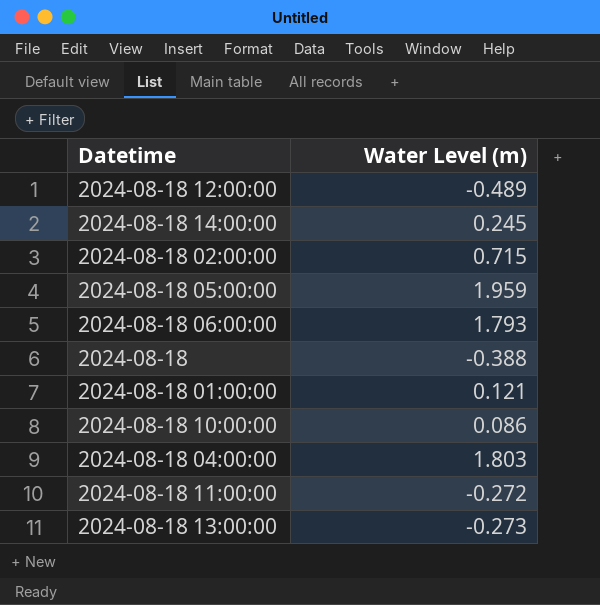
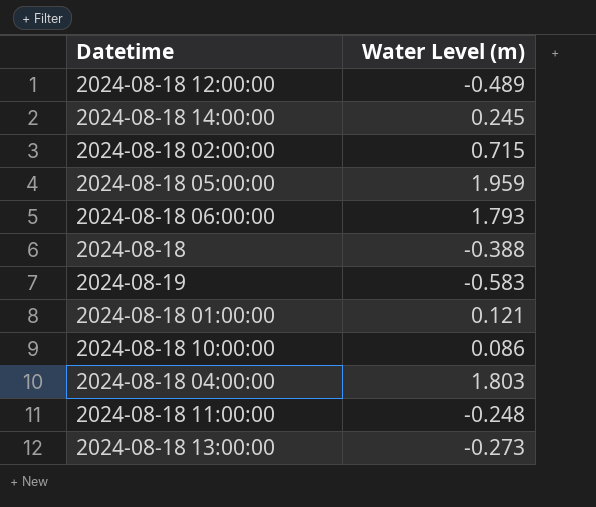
row 2024-08-19: none -> -0.583
2024-08-18 11:00:00 | Water Level (m): -0.272 -> -0.248

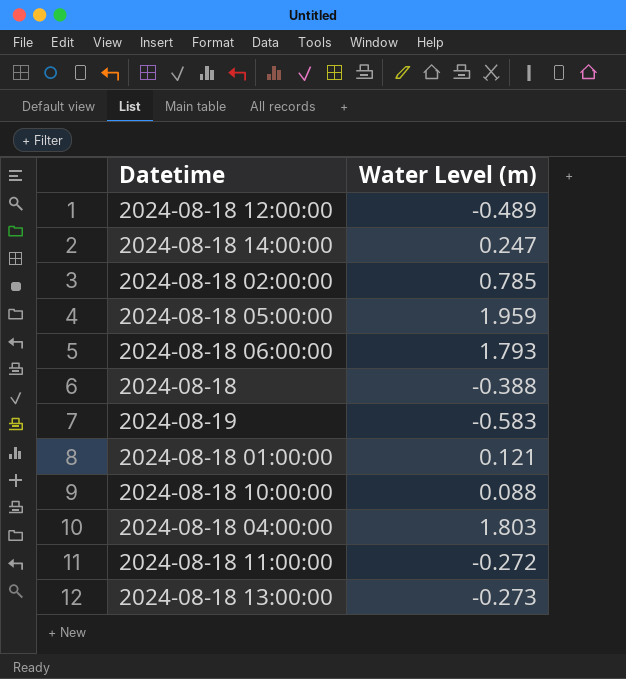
2024-08-18 14:00:00 | Water Level (m): 0.245 -> 0.247
2024-08-18 02:00:00 | Water Level (m): 0.715 -> 0.785
2024-08-18 10:00:00 | Water Level (m): 0.086 -> 0.088
2024-08-18 11:00:00 | Water Level (m): -0.248 -> -0.272

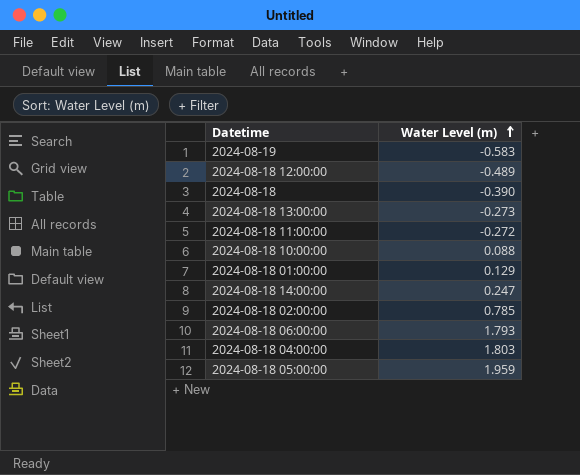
row order: none -> Water Level (m) ascending
2024-08-18 | Water Level (m): -0.388 -> -0.390
2024-08-18 01:00:00 | Water Level (m): 0.121 -> 0.129

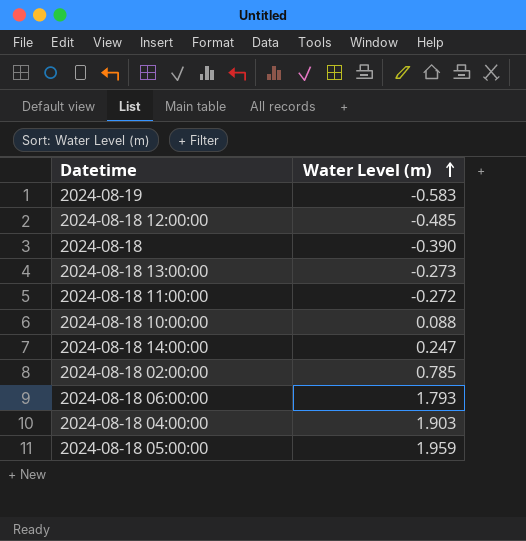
row 2024-08-18 01:00:00: 0.129 -> none
2024-08-18 12:00:00 | Water Level (m): -0.489 -> -0.485
2024-08-18 04:00:00 | Water Level (m): 1.803 -> 1.903

